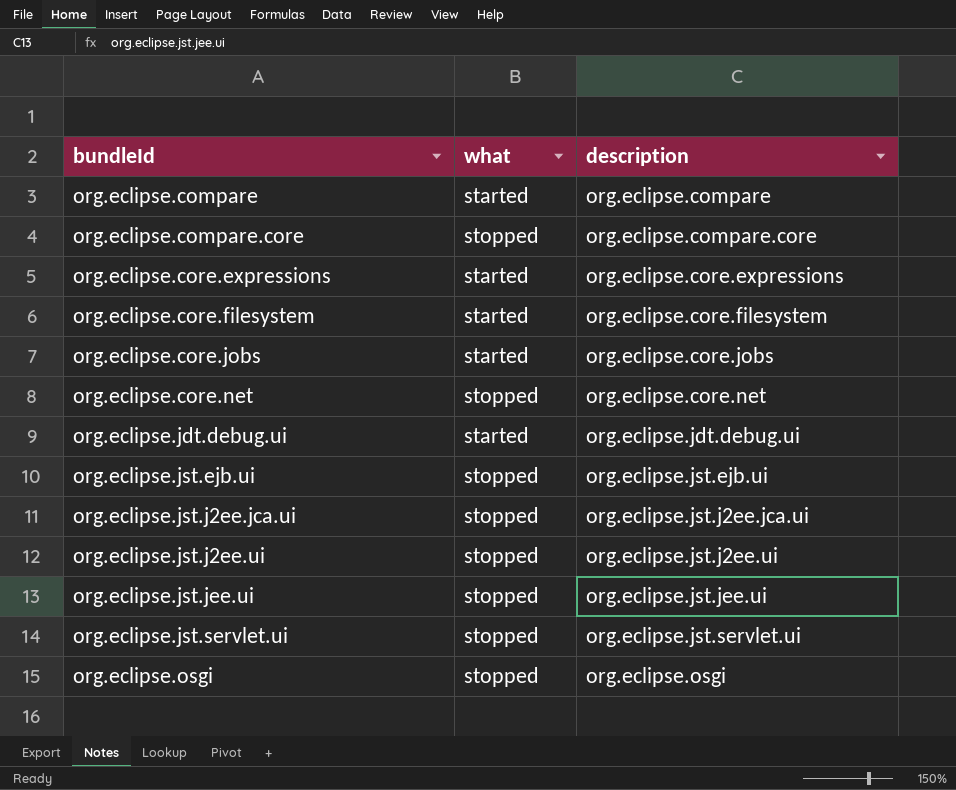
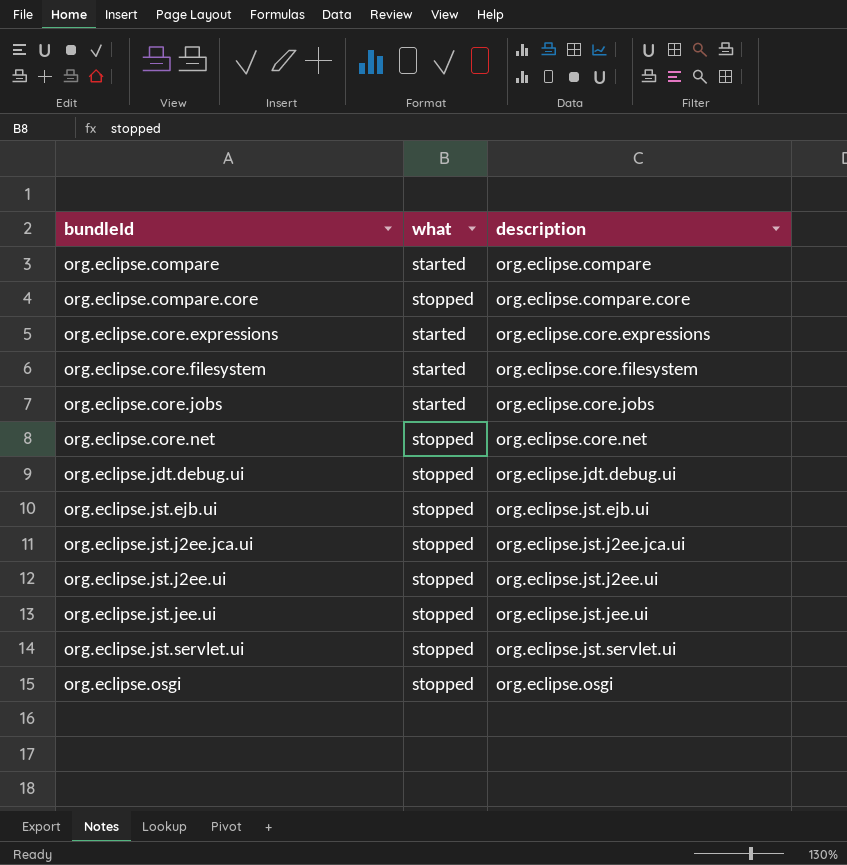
org.eclipse.jdt.debug.ui | what: started -> stopped

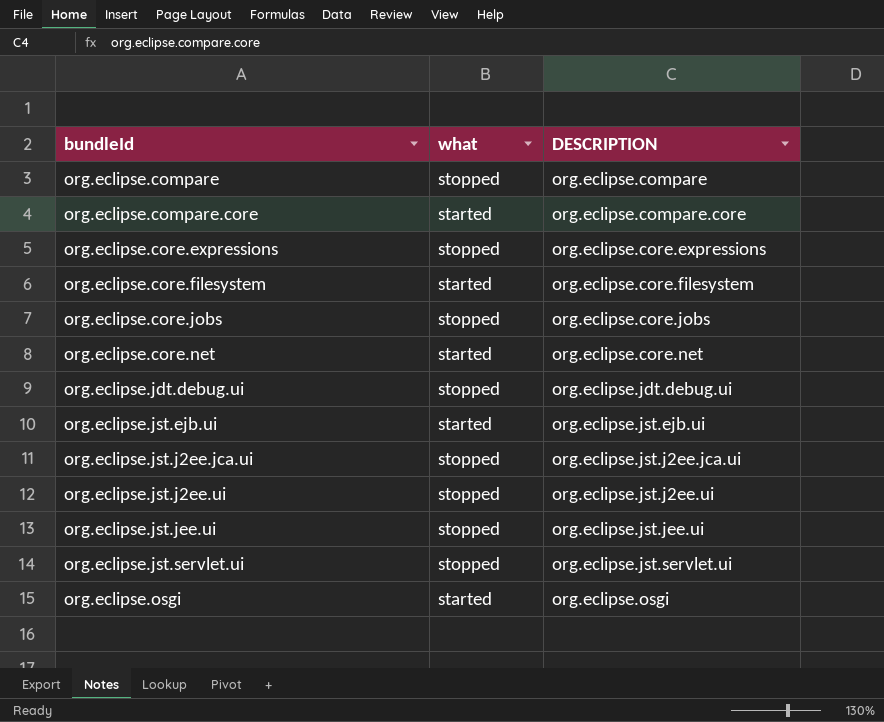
column name: description -> DESCRIPTION
org.eclipse.compare | what: started -> stopped
org.eclipse.compare.core | what: stopped -> started
org.eclipse.core.expressions | what: started -> stopped
org.eclipse.core.jobs | what: started -> stopped
org.eclipse.core.net | what: stopped -> started
org.eclipse.jst.ejb.ui | what: stopped -> started
org.eclipse.osgi | what: stopped -> started

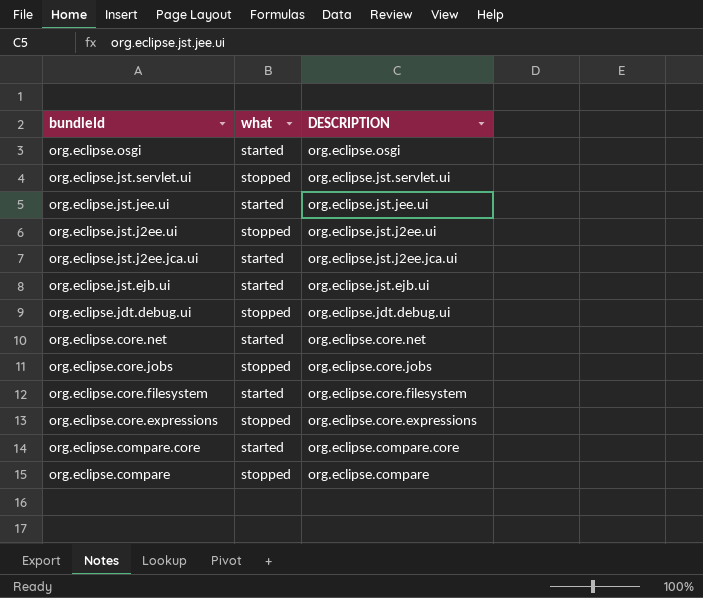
row order: bundleId ascending -> bundleId descending
org.eclipse.jst.jee.ui | what: stopped -> started
org.eclipse.jst.j2ee.jca.ui | what: stopped -> started

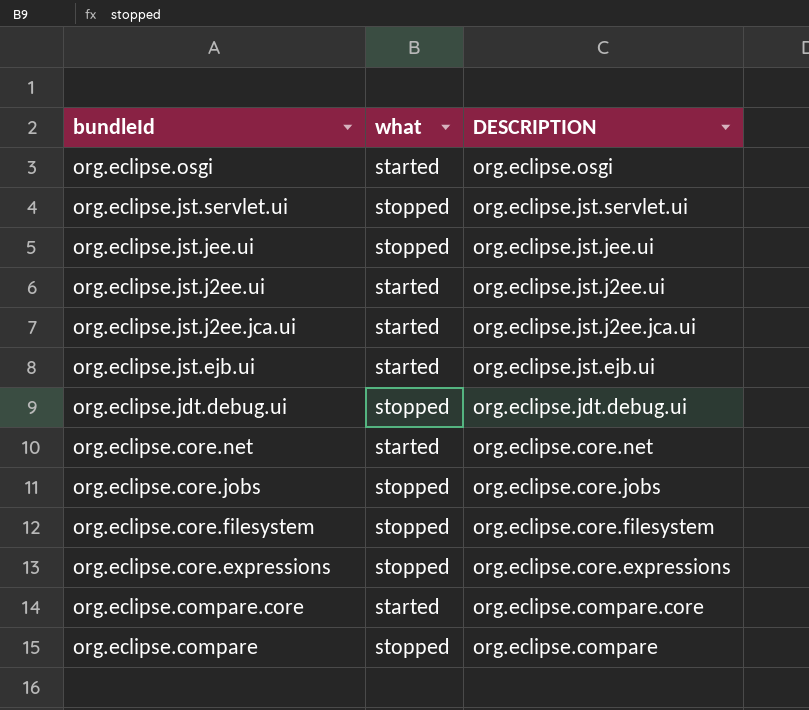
org.eclipse.jst.jee.ui | what: started -> stopped
org.eclipse.jst.j2ee.ui | what: stopped -> started
org.eclipse.core.filesystem | what: started -> stopped

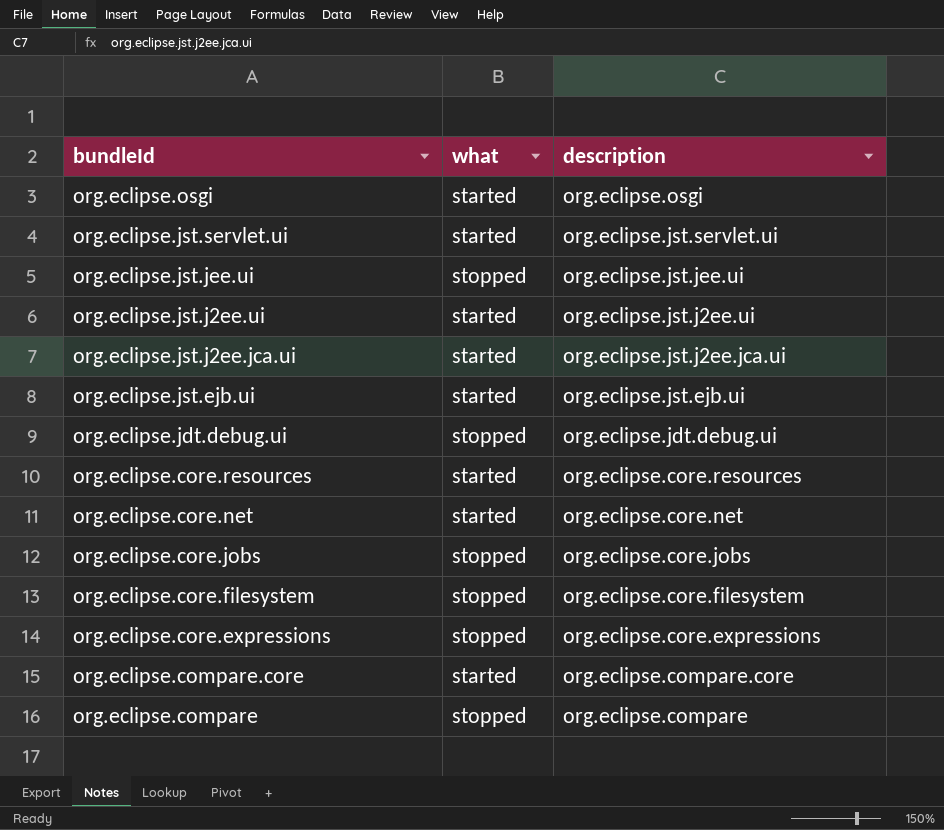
column name: DESCRIPTION -> description
org.eclipse.jst.servlet.ui | what: stopped -> started
row org.eclipse.core.resources: none -> started | org.eclipse.core.resources

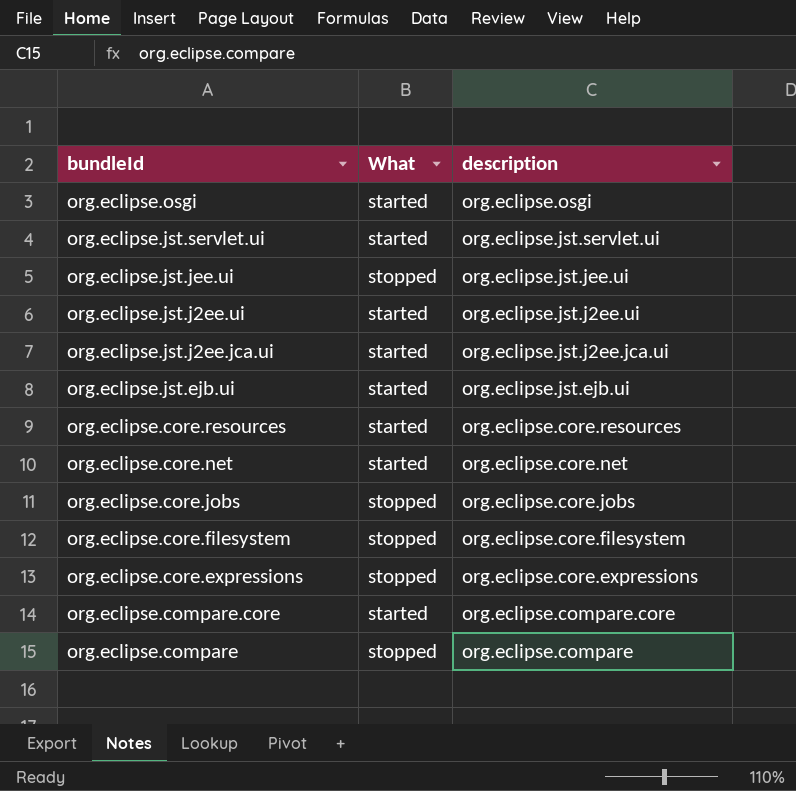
column name: what -> What
row org.eclipse.jdt.debug.ui: stopped | org.eclipse.jdt.debug.ui -> none

